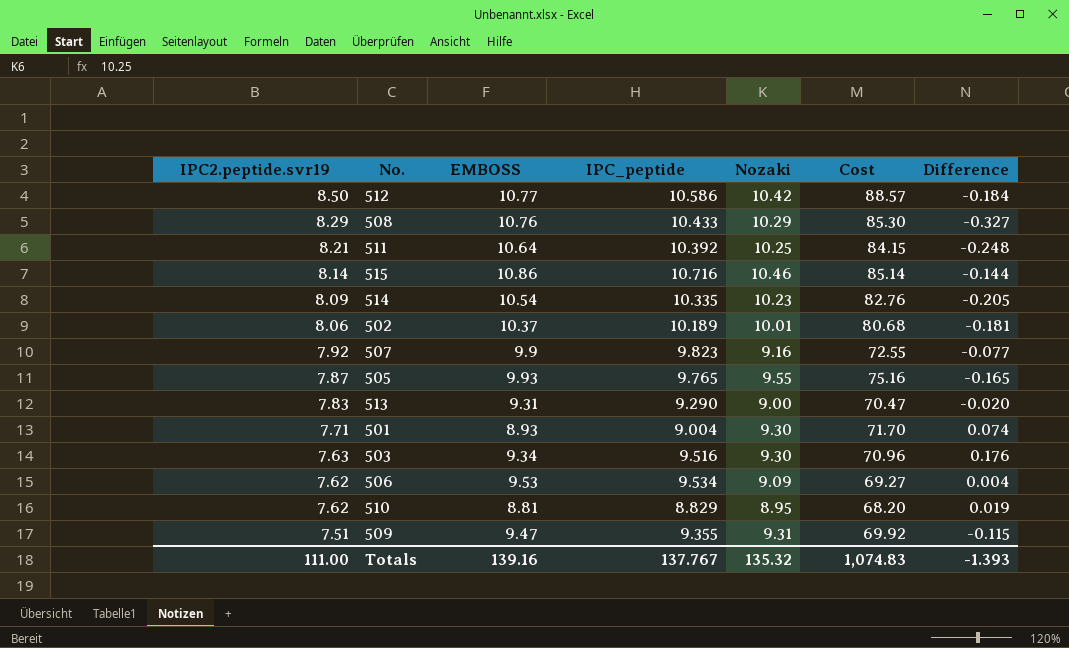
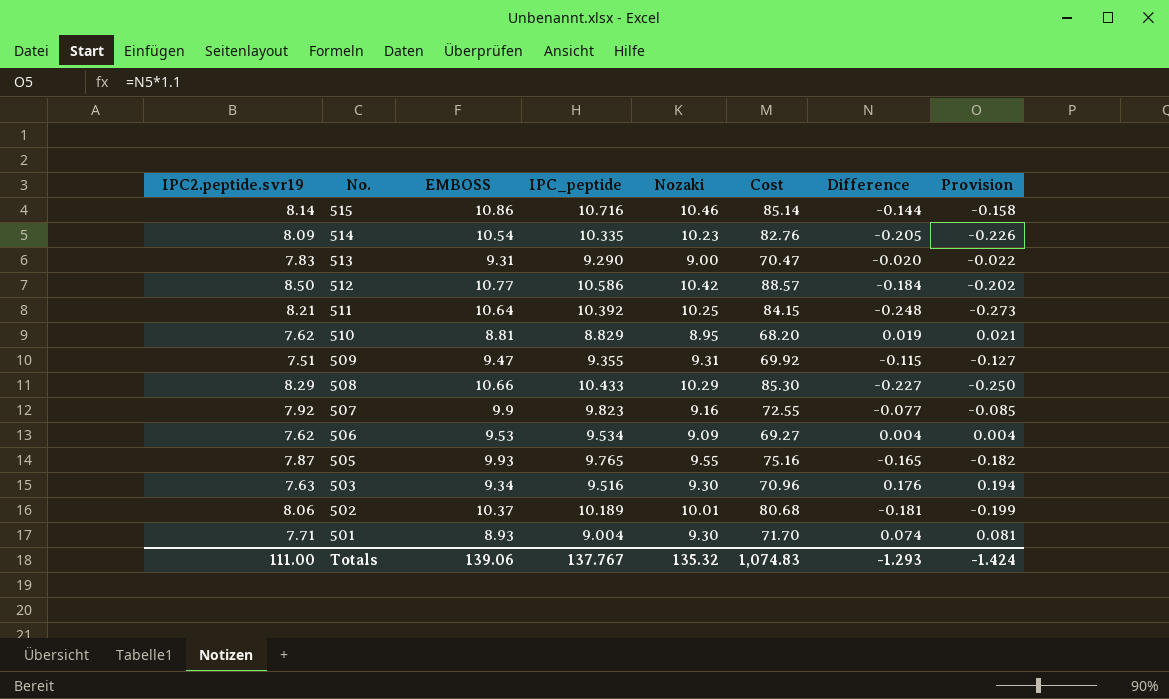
row order: IPC2.peptide.svr19 descending -> No. descending
column Provision | formula: none -> [Difference] * 1.1
508 | EMBOSS: 10.76 -> 10.66
508 | Difference: -0.327 -> -0.227
Totals | EMBOSS: 139.16 -> 139.06
Totals | Difference: -1.393 -> -1.293

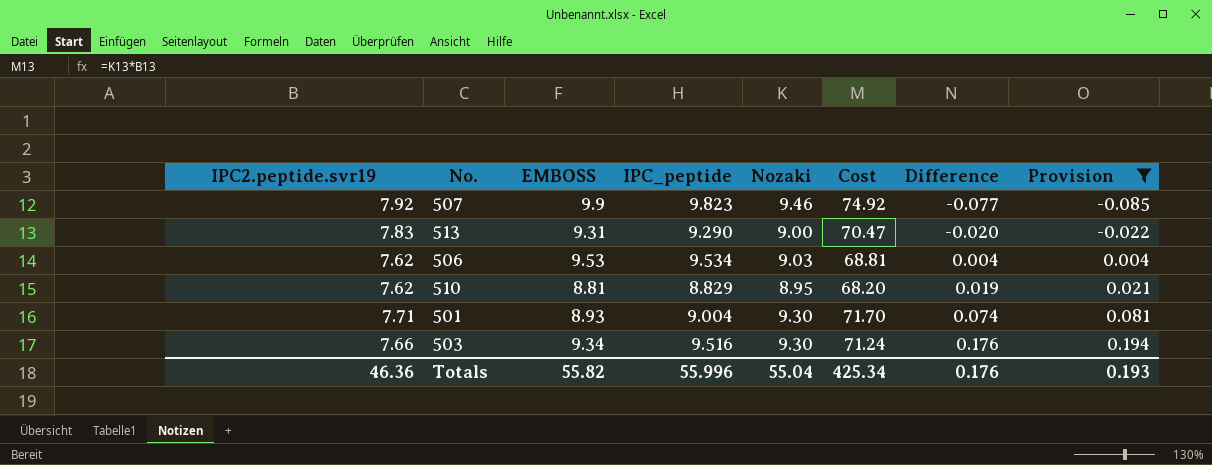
filter: none -> Provision >= -0.085
row order: No. descending -> Difference ascending
507 | Nozaki: 9.16 -> 9.46
507 | Cost: 72.55 -> 74.92
506 | Nozaki: 9.09 -> 9.03
506 | Cost: 69.27 -> 68.81
503 | IPC2.peptide.svr19: 7.63 -> 7.66
503 | Cost: 70.96 -> 71.24
Totals | IPC2.peptide.svr19: 111.00 -> 46.36
Totals | EMBOSS: 139.06 -> 55.82
Totals | IPC_peptide: 137.767 -> 55.996
Totals | Nozaki: 135.32 -> 55.04
Totals | Cost: 1,074.83 -> 425.34
Totals | Difference: -1.293 -> 0.176
Totals | Provision: -1.424 -> 0.193

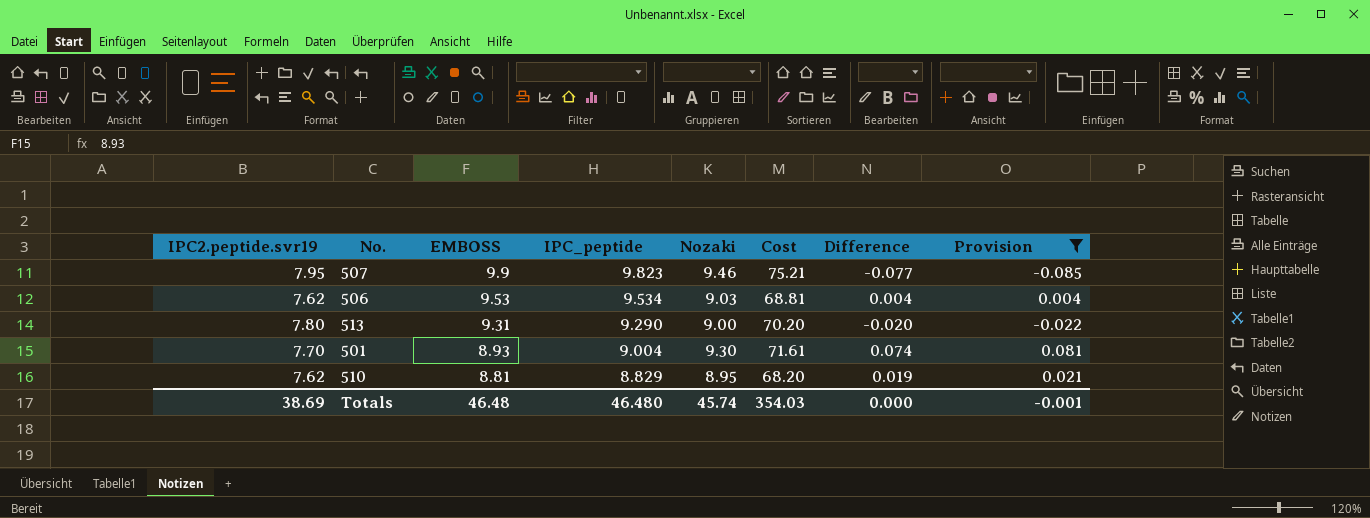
row order: Difference ascending -> EMBOSS descending
row 503: 7.66 | 9.34 | 9.516 | 9.30 | 71.24 | 0.176 | 0.194 -> none
507 | IPC2.peptide.svr19: 7.92 -> 7.95
507 | Cost: 74.92 -> 75.21
513 | IPC2.peptide.svr19: 7.83 -> 7.80
513 | Cost: 70.47 -> 70.20
501 | IPC2.peptide.svr19: 7.71 -> 7.70
501 | Cost: 71.70 -> 71.61
Totals | IPC2.peptide.svr19: 46.36 -> 38.69
Totals | EMBOSS: 55.82 -> 46.48
Totals | IPC_peptide: 55.996 -> 46.480
Totals | Nozaki: 55.04 -> 45.74
Totals | Cost: 425.34 -> 354.03
Totals | Difference: 0.176 -> 0.000
Totals | Provision: 0.193 -> -0.001

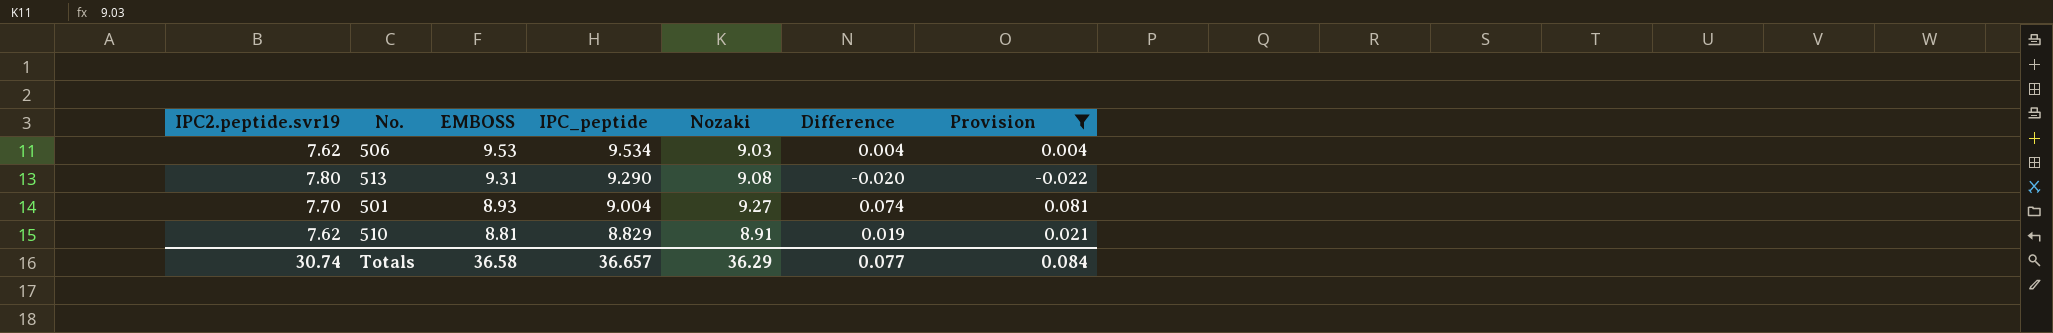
column Cost | formula: [IPC2.peptide.svr19] * [Nozaki] -> none
row 507: 7.95 | 9.9 | 9.823 | 9.46 | 75.21 | -0.077 | -0.085 -> none
513 | Nozaki: 9.00 -> 9.08
501 | Nozaki: 9.30 -> 9.27
510 | Nozaki: 8.95 -> 8.91
Totals | IPC2.peptide.svr19: 38.69 -> 30.74
Totals | EMBOSS: 46.48 -> 36.58
Totals | IPC_peptide: 46.480 -> 36.657
Totals | Nozaki: 45.74 -> 36.29
Totals | Difference: 0.000 -> 0.077
Totals | Provision: -0.001 -> 0.084

